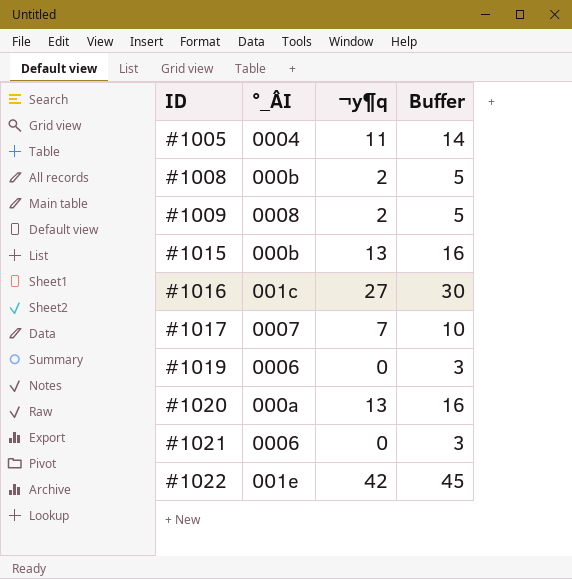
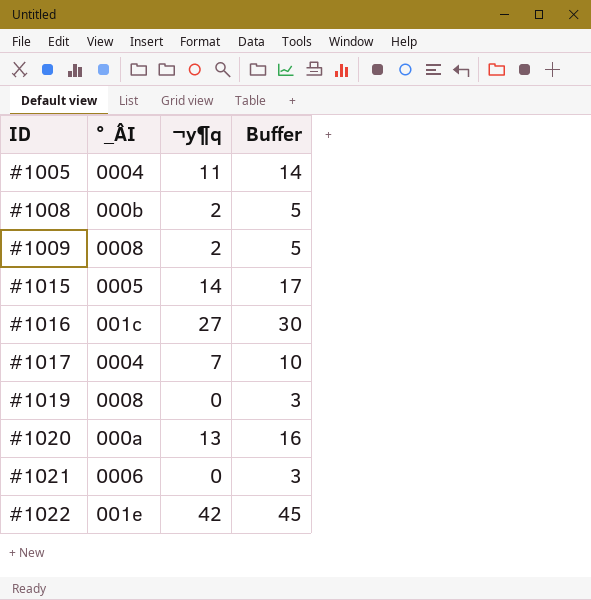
#1015 | °_ÂI: 000b -> 0005
#1015 | ¬y¶q: 13 -> 14
#1015 | Buffer: 16 -> 17
#1017 | °_ÂI: 0007 -> 0004
#1019 | °_ÂI: 0006 -> 0008

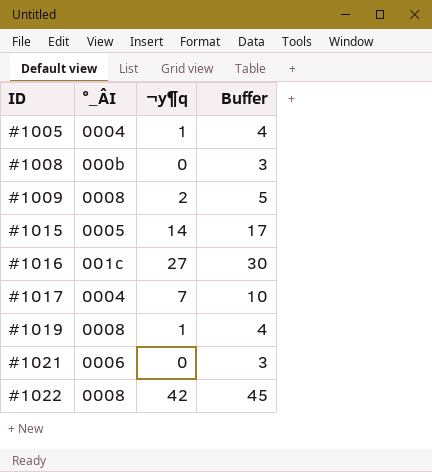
row #1020: 000a | 13 | 16 -> none
#1005 | ¬y¶q: 11 -> 1
#1005 | Buffer: 14 -> 4
#1008 | ¬y¶q: 2 -> 0
#1008 | Buffer: 5 -> 3
#1019 | ¬y¶q: 0 -> 1
#1019 | Buffer: 3 -> 4
#1022 | °_ÂI: 001e -> 0008

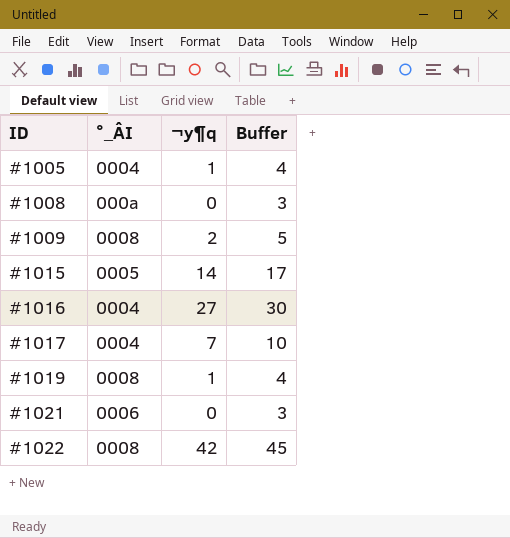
#1008 | °_ÂI: 000b -> 000a
#1016 | °_ÂI: 001c -> 0004

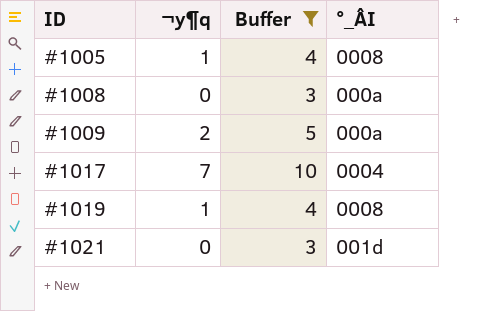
filter: none -> Buffer <= 10
column °_ÂI | position: 2 -> 4
#1005 | °_ÂI: 0004 -> 0008
#1009 | °_ÂI: 0008 -> 000a
#1021 | °_ÂI: 0006 -> 001d

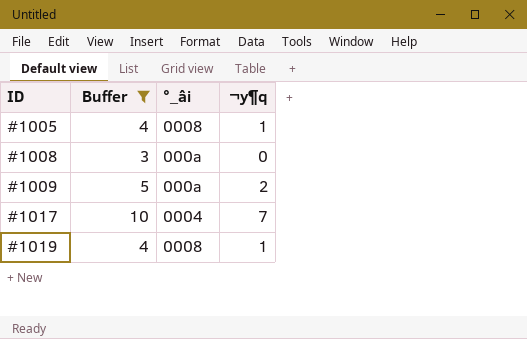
column name: °_ÂI -> °_âi
column ¬y¶q | position: 2 -> 4
row #1021: 0 | 3 | 001d -> none

